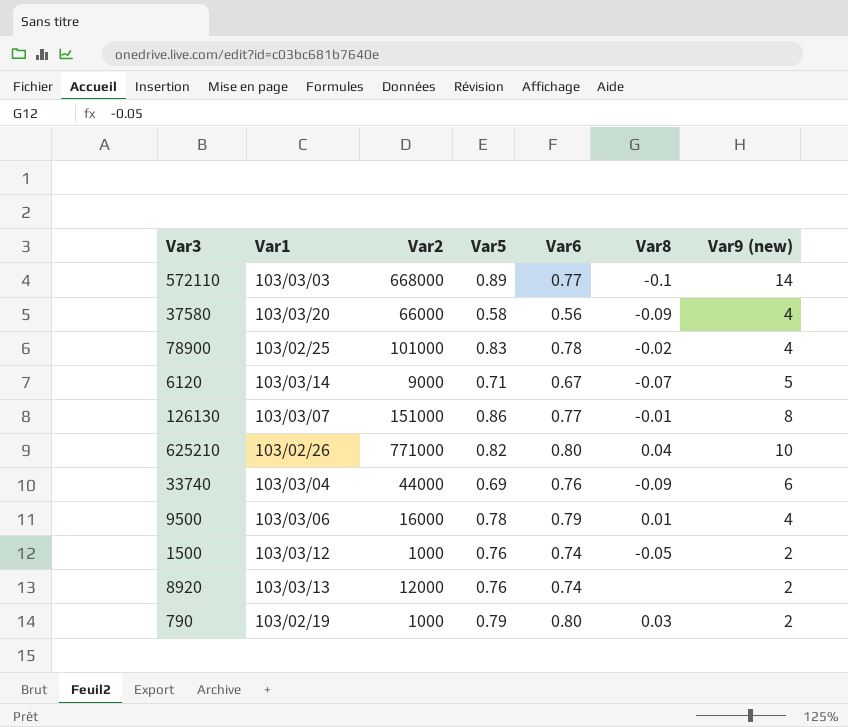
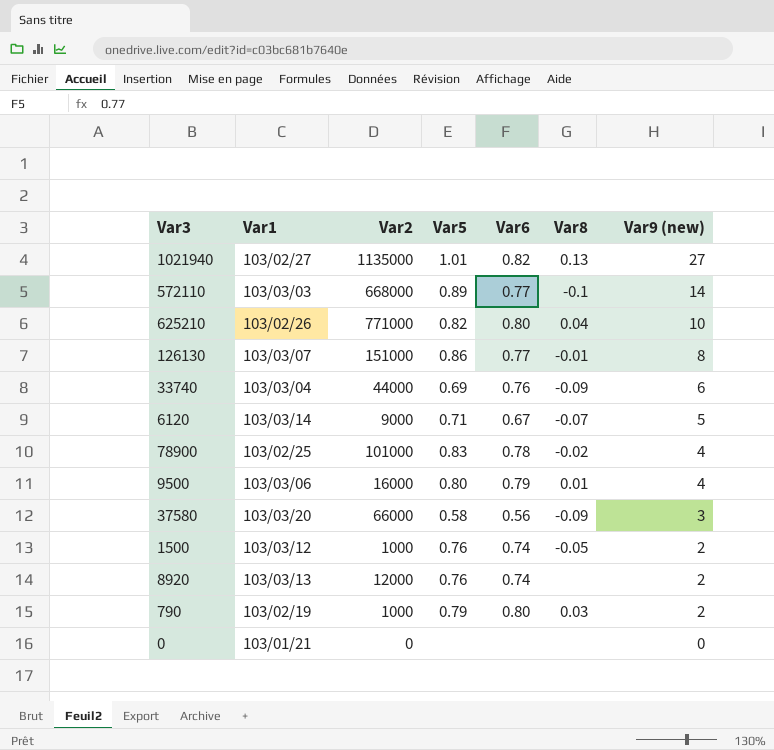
row order: none -> Var9 (new) descending
row 1021940: none -> 103/02/27 | 1135000 | 1.01 | 0.82 | 0.13 | 27
9500 | Var5: 0.78 -> 0.80
37580 | Var9 (new): 4 -> 3
row 0: none -> 103/01/21 | 0 | none | none | none | 0

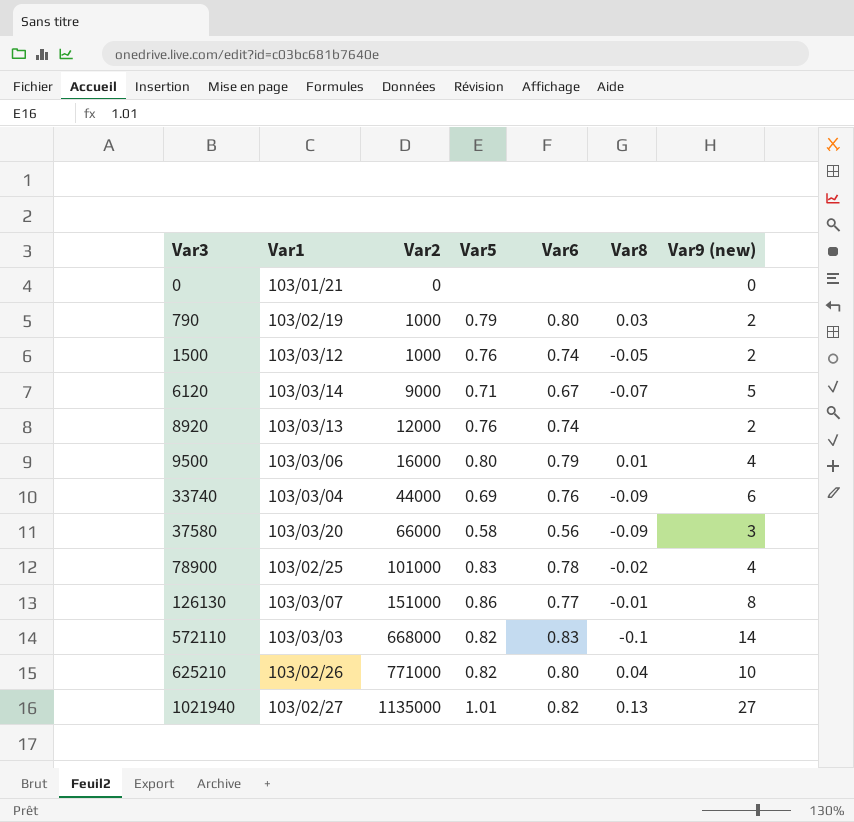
row order: Var9 (new) descending -> Var3 ascending
572110 | Var5: 0.89 -> 0.82
572110 | Var6: 0.77 -> 0.83

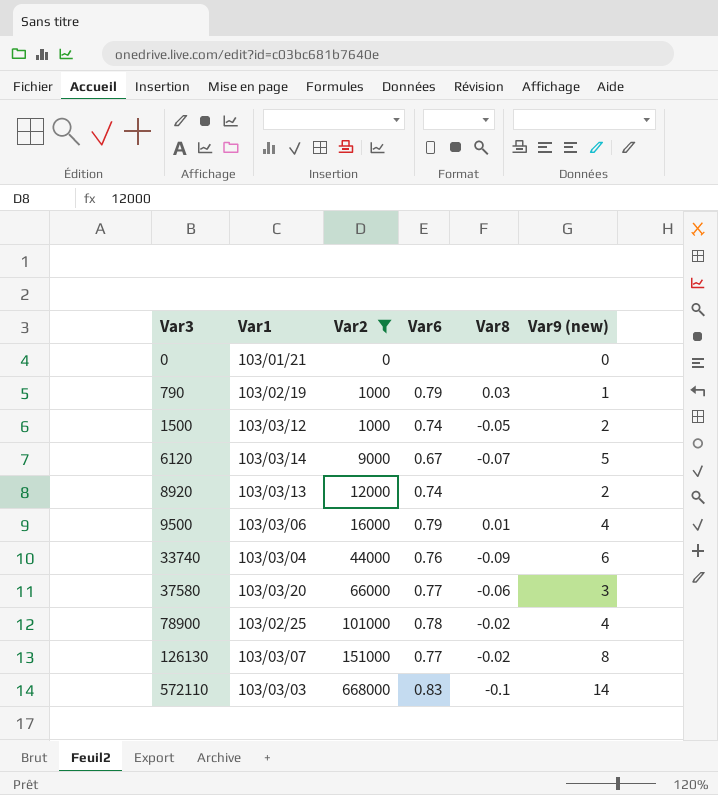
filter: none -> Var2 <= 668000
column Var5 | position: 4 -> none
790 | Var6: 0.80 -> 0.79
790 | Var9 (new): 2 -> 1
37580 | Var6: 0.56 -> 0.77
37580 | Var8: -0.09 -> -0.06
126130 | Var8: -0.01 -> -0.02

